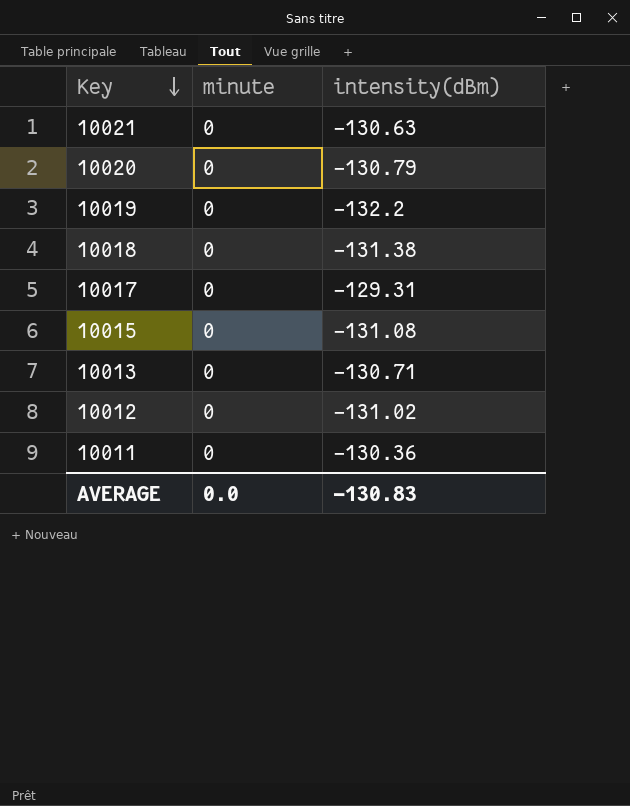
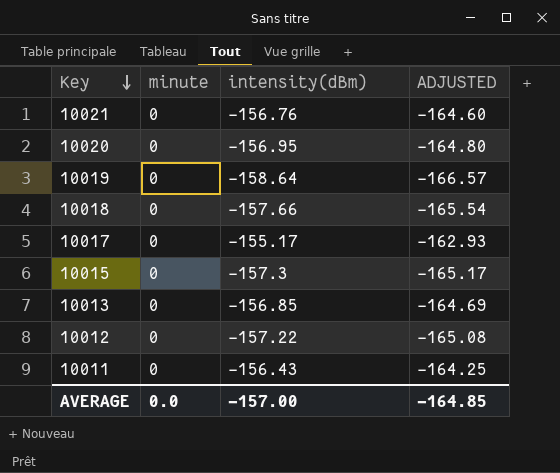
column ADJUSTED | formula: none -> [intensity(dBm)] * 1.05
10021 | intensity(dBm): -130.63 -> -156.76
10020 | intensity(dBm): -130.79 -> -156.95
10019 | intensity(dBm): -132.2 -> -158.64
10018 | intensity(dBm): -131.38 -> -157.66
10017 | intensity(dBm): -129.31 -> -155.17
10015 | intensity(dBm): -131.08 -> -157.3
10013 | intensity(dBm): -130.71 -> -156.85
10012 | intensity(dBm): -131.02 -> -157.22
10011 | intensity(dBm): -130.36 -> -156.43
AVERAGE | intensity(dBm): -130.83 -> -157.00

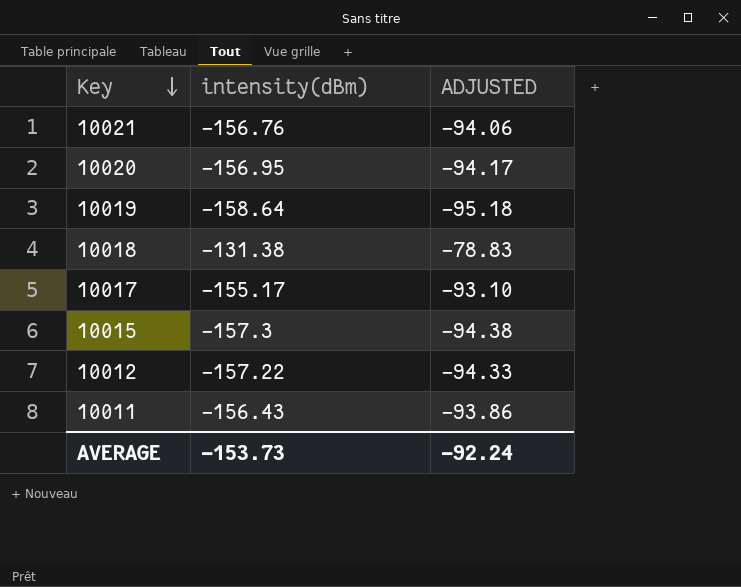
column minute | position: 2 -> none
column ADJUSTED | formula: [intensity(dBm)] * 1.05 -> [intensity(dBm)] * 0.6
row 10013: 0 | -156.85 | -164.69 -> none
10018 | intensity(dBm): -157.66 -> -131.38
AVERAGE | intensity(dBm): -157.00 -> -153.73
AVERAGE | ADJUSTED: -164.85 -> -92.24

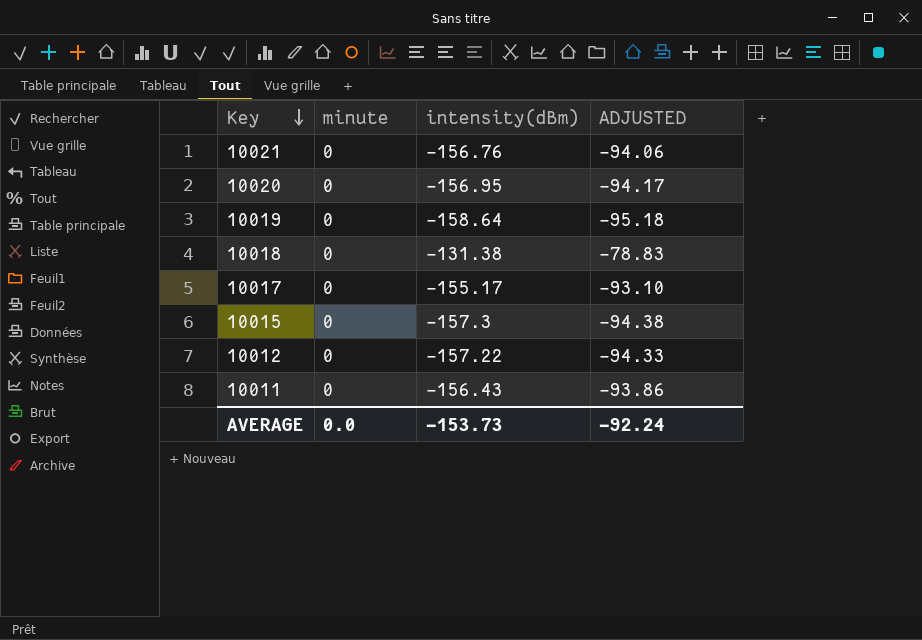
column minute | position: none -> 2

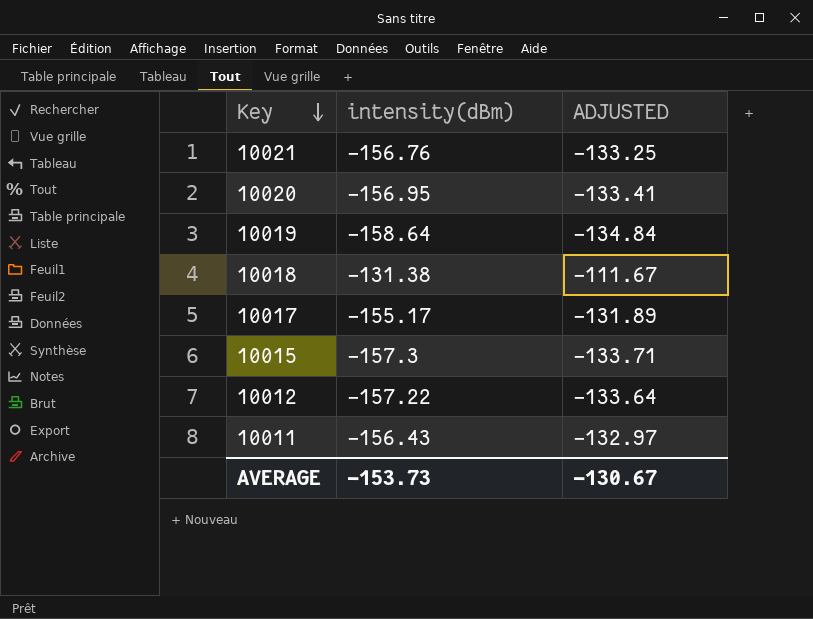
column minute | position: 2 -> none
column ADJUSTED | formula: [intensity(dBm)] * 0.6 -> [intensity(dBm)] * 0.85
AVERAGE | ADJUSTED: -92.24 -> -130.67

